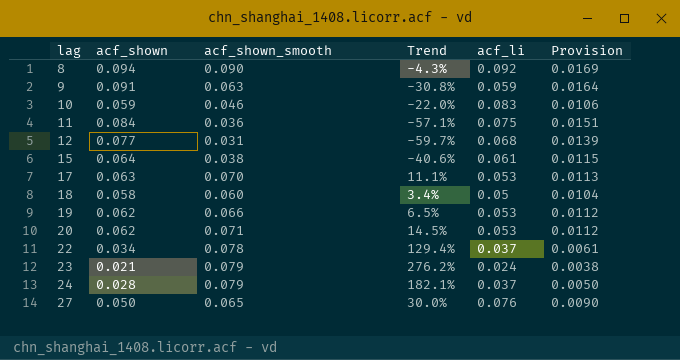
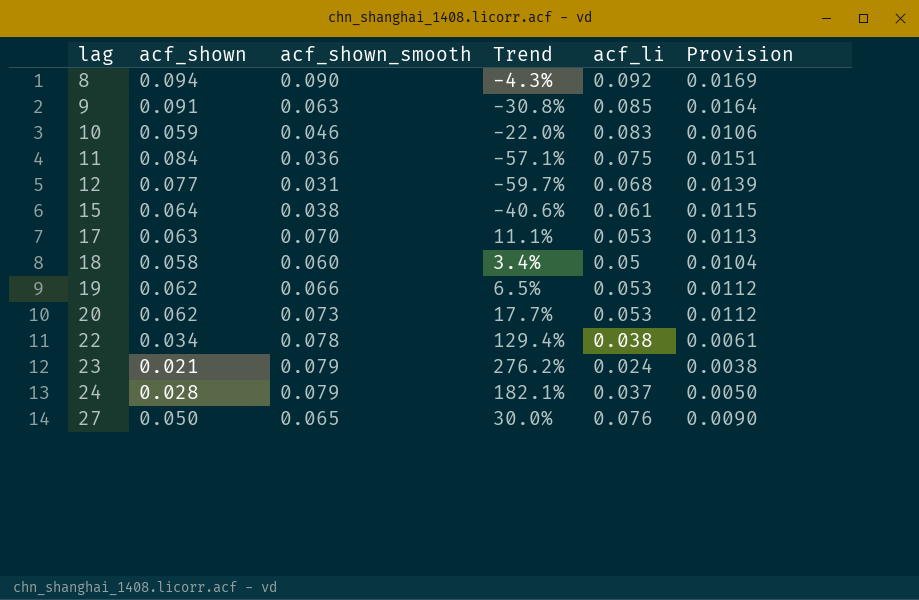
9 | acf_li: 0.059 -> 0.085
20 | acf_shown_smooth: 0.071 -> 0.073
20 | Trend: 14.5% -> 17.7%
22 | acf_li: 0.037 -> 0.038

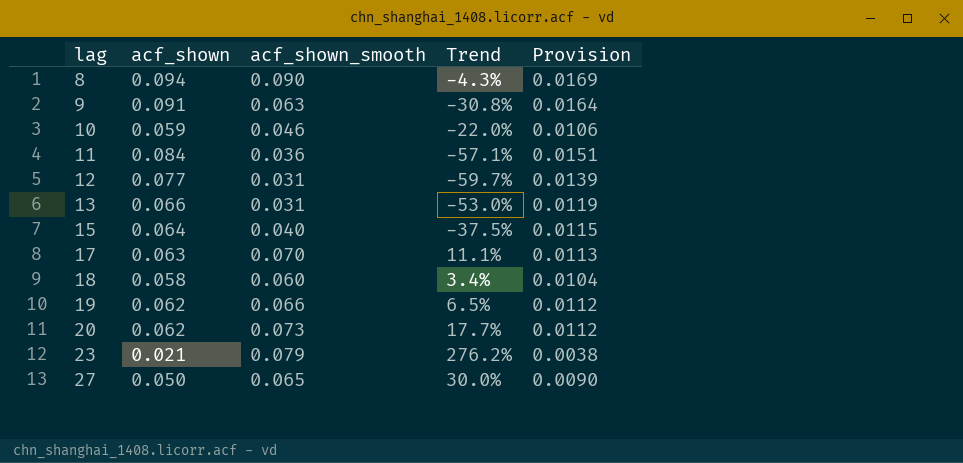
column acf_li | position: 5 -> none
row 22: 0.034 | 0.078 | 129.4% | 0.038 | 0.0061 -> none
row 24: 0.028 | 0.079 | 182.1% | 0.037 | 0.0050 -> none
row 13: none -> 0.066 | 0.031 | -53.0% | 0.0119
15 | acf_shown_smooth: 0.038 -> 0.040
15 | Trend: -40.6% -> -37.5%

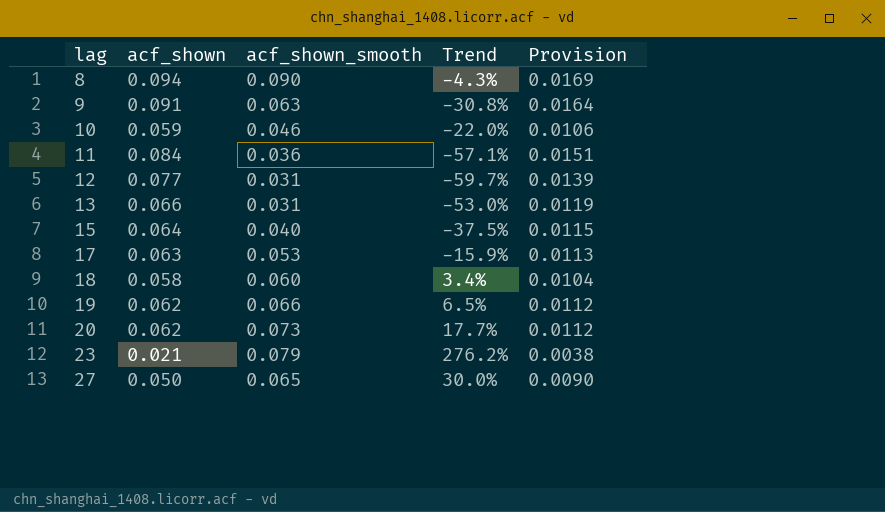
17 | acf_shown_smooth: 0.070 -> 0.053
17 | Trend: 11.1% -> -15.9%

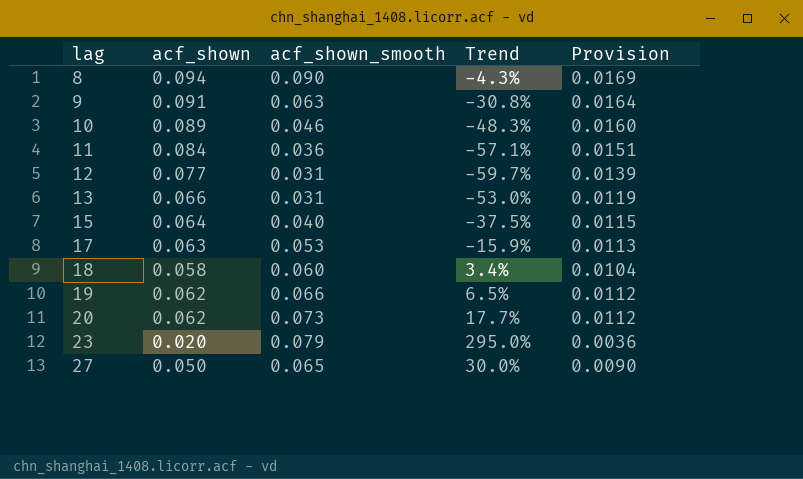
10 | acf_shown: 0.059 -> 0.089
10 | Trend: -22.0% -> -48.3%
10 | Provision: 0.0106 -> 0.0160
23 | acf_shown: 0.021 -> 0.020
23 | Trend: 276.2% -> 295.0%
23 | Provision: 0.0038 -> 0.0036

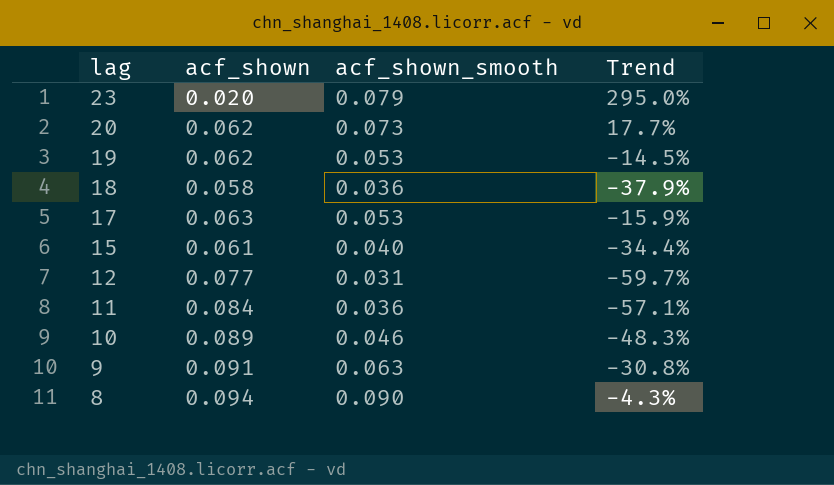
row order: lag ascending -> lag descending
column Provision | formula: [acf_shown] * 0.18 -> none
row 13: 0.066 | 0.031 | -53.0% | 0.0119 -> none
row 27: 0.050 | 0.065 | 30.0% | 0.0090 -> none
19 | acf_shown_smooth: 0.066 -> 0.053
19 | Trend: 6.5% -> -14.5%
18 | acf_shown_smooth: 0.060 -> 0.036
18 | Trend: 3.4% -> -37.9%
15 | acf_shown: 0.064 -> 0.061
15 | Trend: -37.5% -> -34.4%

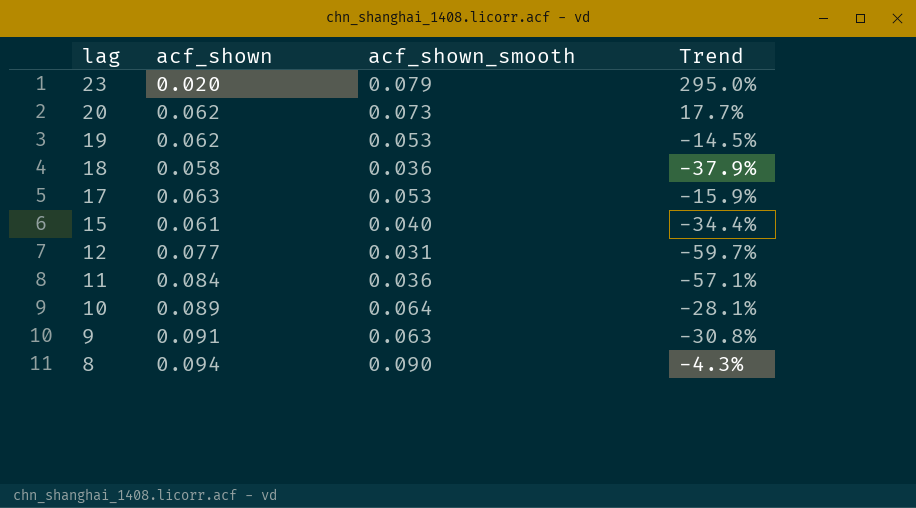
10 | acf_shown_smooth: 0.046 -> 0.064
10 | Trend: -48.3% -> -28.1%

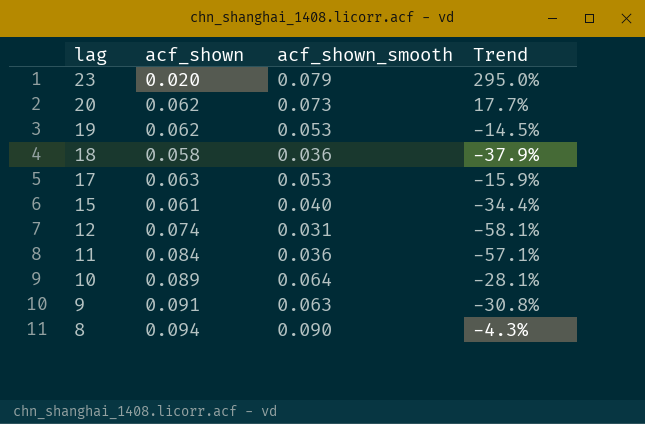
12 | acf_shown: 0.077 -> 0.074
12 | Trend: -59.7% -> -58.1%

